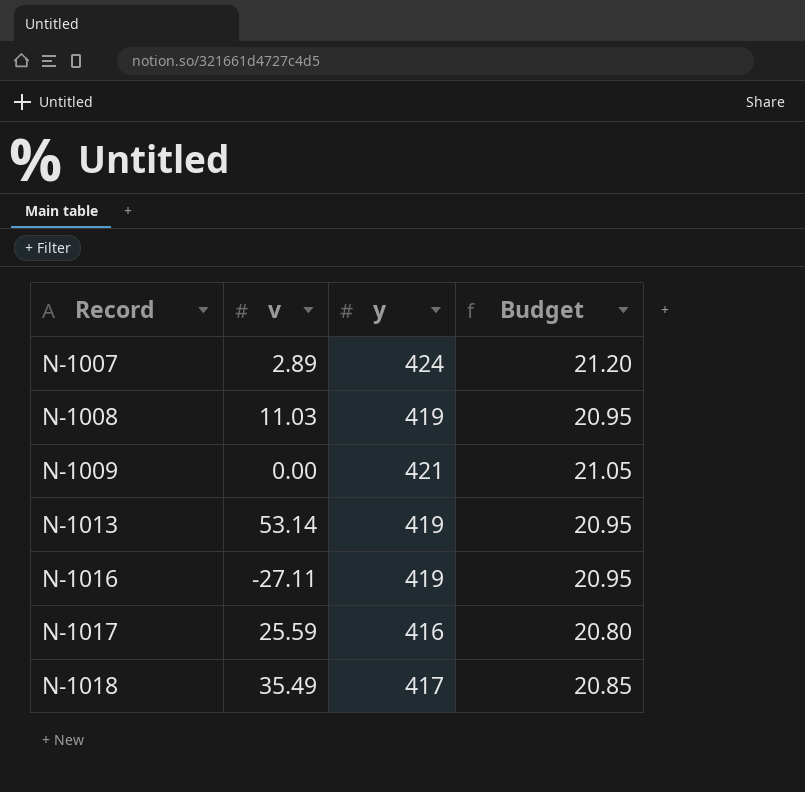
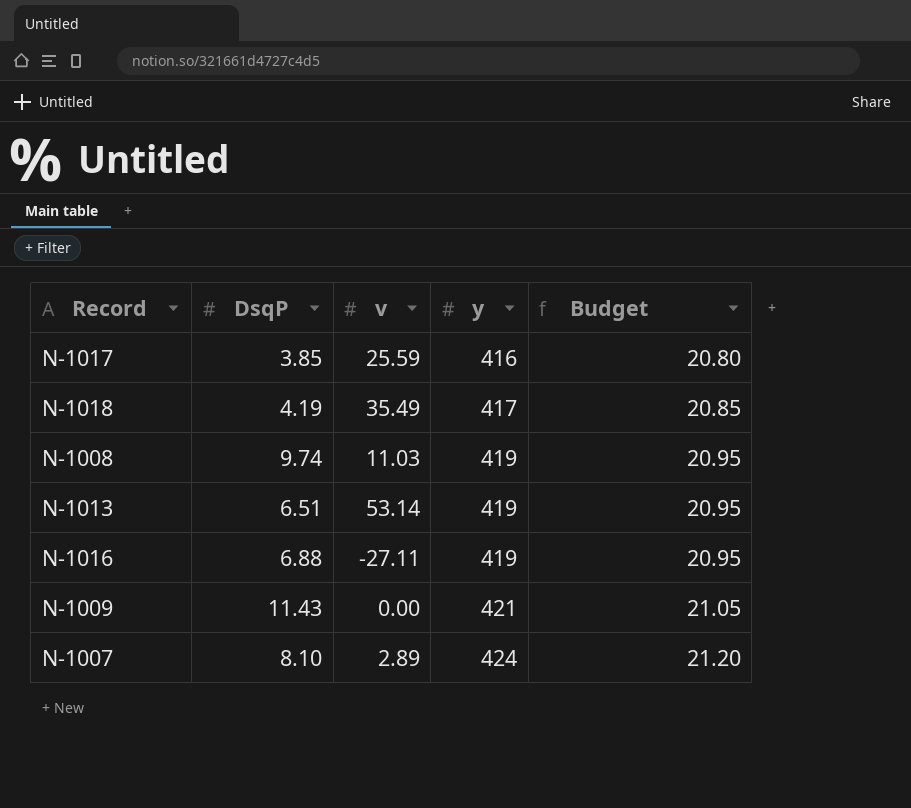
row order: Record ascending -> y ascending
column DsqP | position: none -> 2

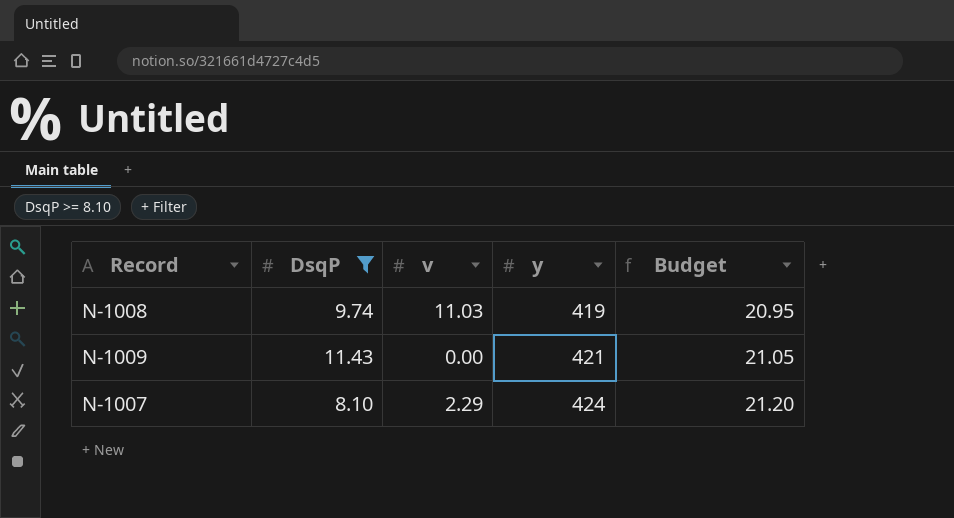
filter: none -> DsqP >= 8.10
N-1007 | v: 2.89 -> 2.29

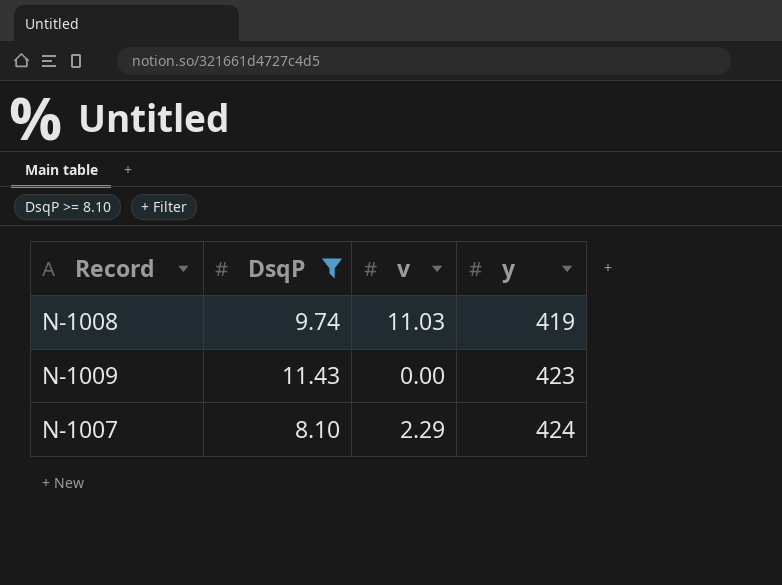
column Budget | formula: [y] * 0.05 -> none
N-1009 | y: 421 -> 423

